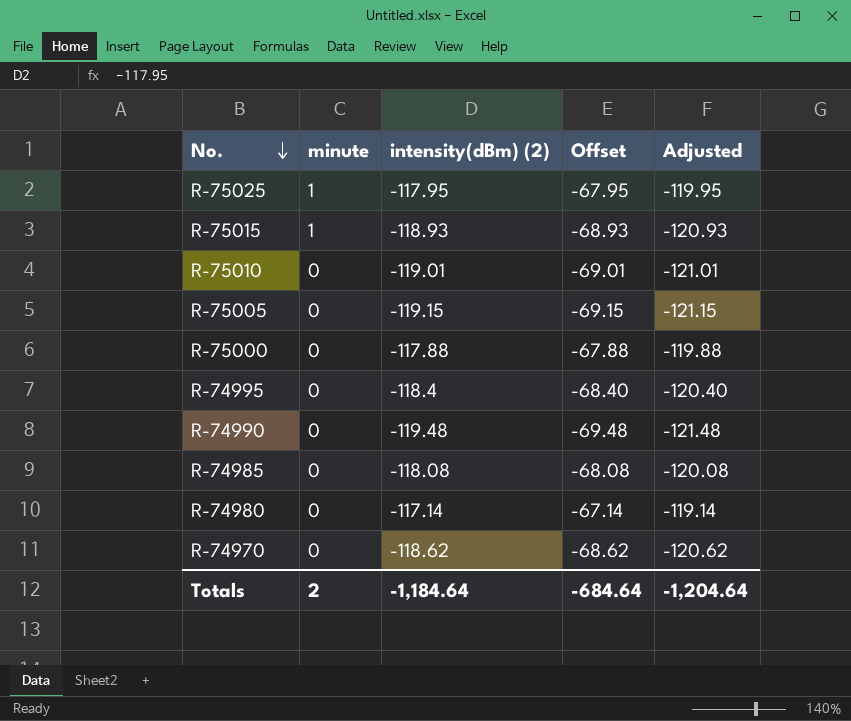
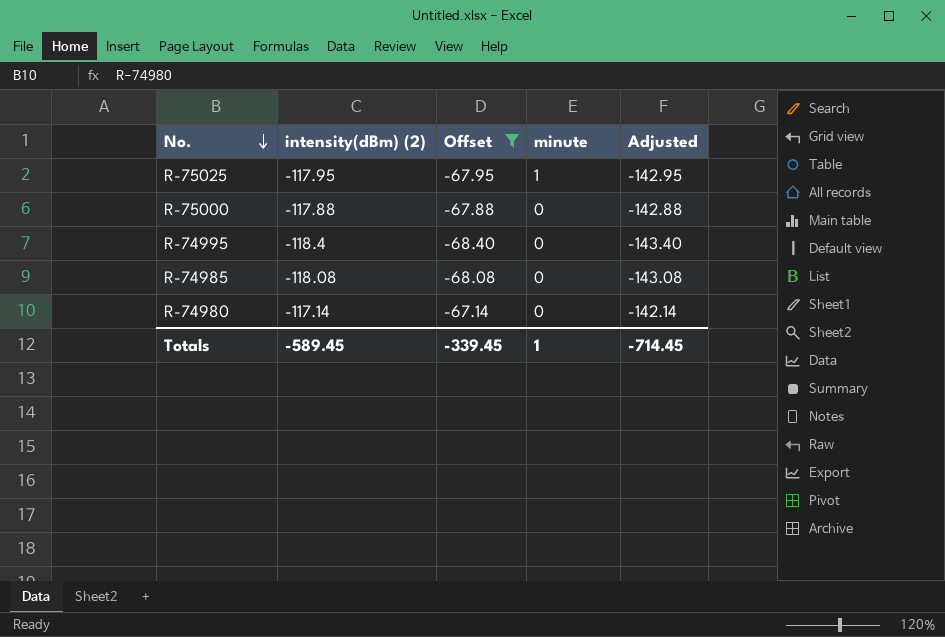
filter: none -> Offset >= -68.40
column minute | position: 2 -> 4
column Adjusted | formula: [intensity(dBm) (2)] - 2 -> [intensity(dBm) (2)] - 25
Totals | intensity(dBm) (2): -1,184.64 -> -589.45
Totals | Offset: -684.64 -> -339.45
Totals | minute: 2 -> 1
Totals | Adjusted: -1,204.64 -> -714.45

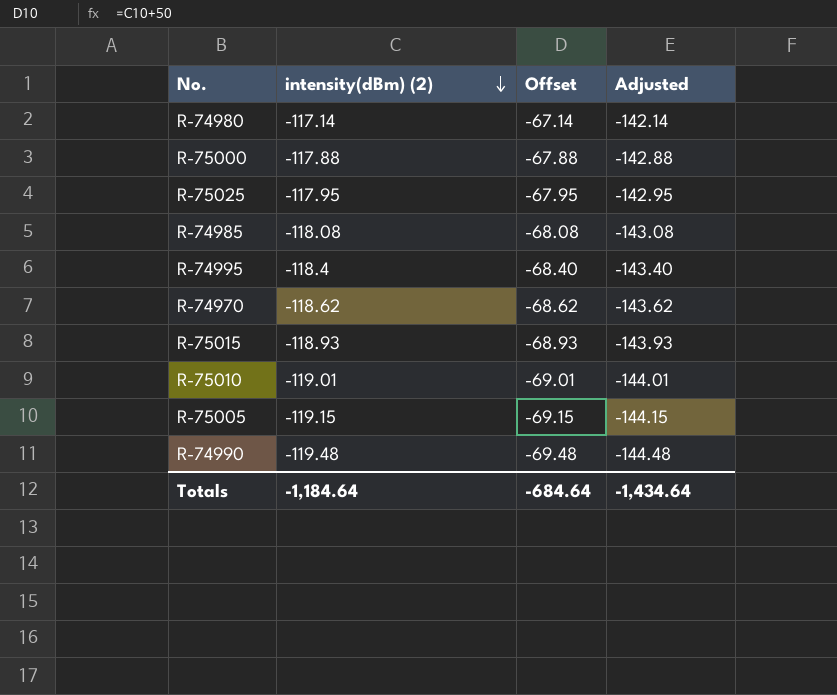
filter: Offset >= -68.40 -> none
row order: No. descending -> intensity(dBm) (2) descending
column minute | position: 4 -> none
Totals | intensity(dBm) (2): -589.45 -> -1,184.64
Totals | Offset: -339.45 -> -684.64
Totals | Adjusted: -714.45 -> -1,434.64

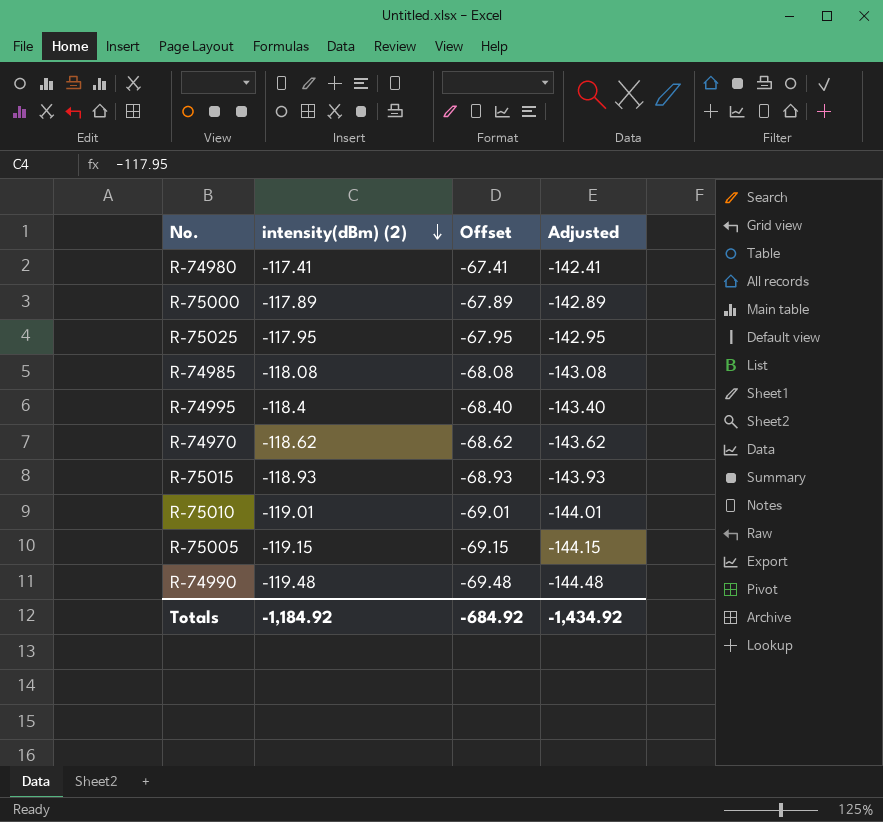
R-74980 | intensity(dBm) (2): -117.14 -> -117.41
R-74980 | Offset: -67.14 -> -67.41
R-74980 | Adjusted: -142.14 -> -142.41
R-75000 | intensity(dBm) (2): -117.88 -> -117.89
R-75000 | Offset: -67.88 -> -67.89
R-75000 | Adjusted: -142.88 -> -142.89
Totals | intensity(dBm) (2): -1,184.64 -> -1,184.92
Totals | Offset: -684.64 -> -684.92
Totals | Adjusted: -1,434.64 -> -1,434.92

